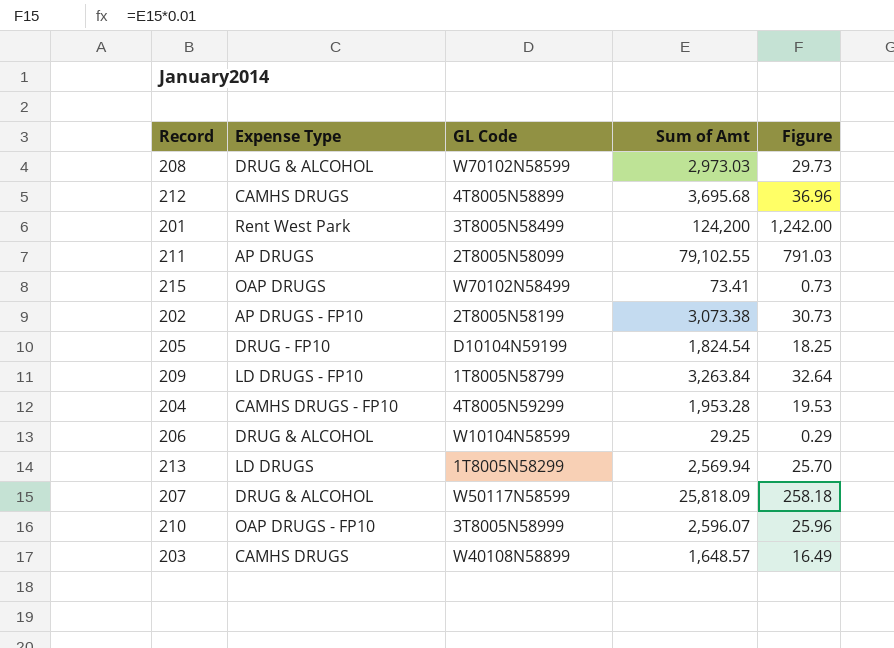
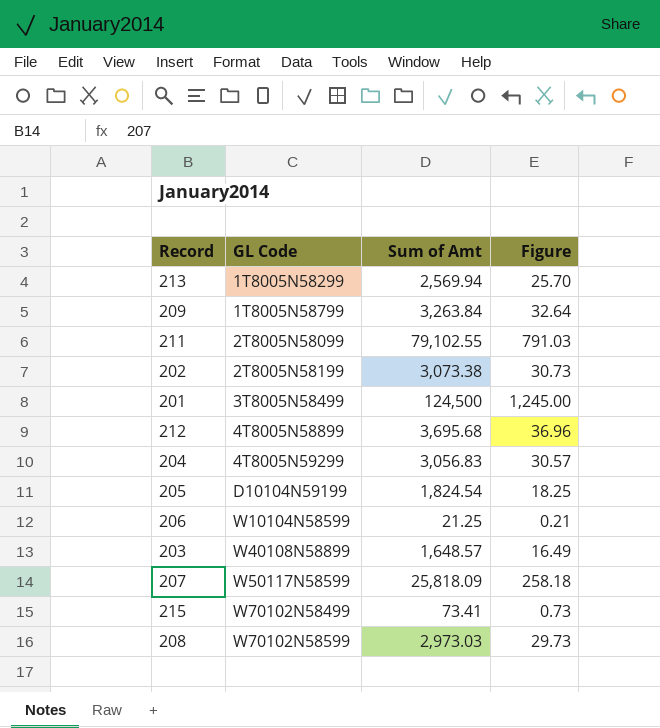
row order: none -> GL Code ascending
column Expense Type | position: 2 -> none
row 210: OAP DRUGS - FP10 | 3T8005N58999 | 2,596.07 | 25.96 -> none
201 | Sum of Amt: 124,200 -> 124,500
201 | Figure: 1,242.00 -> 1,245.00
204 | Sum of Amt: 1,953.28 -> 3,056.83
204 | Figure: 19.53 -> 30.57
206 | Sum of Amt: 29.25 -> 21.25
206 | Figure: 0.29 -> 0.21

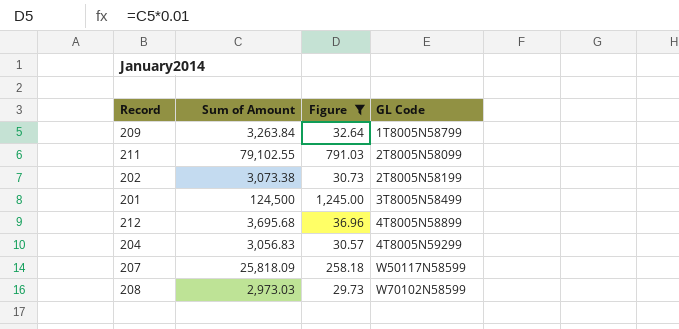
filter: none -> Figure >= 29.73
column name: Sum of Amt -> Sum of Amount
column GL Code | position: 2 -> 4

